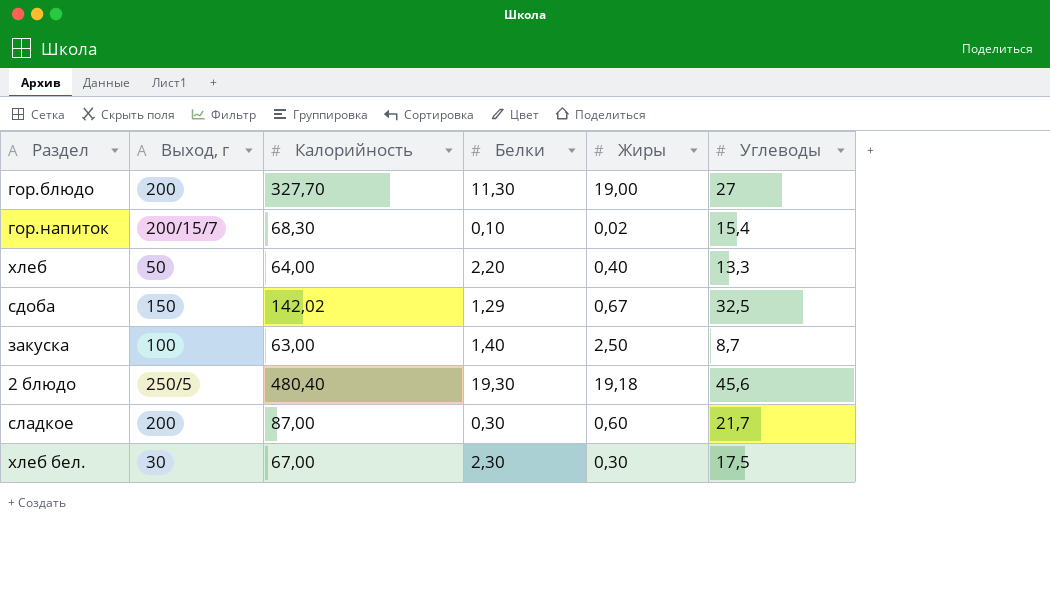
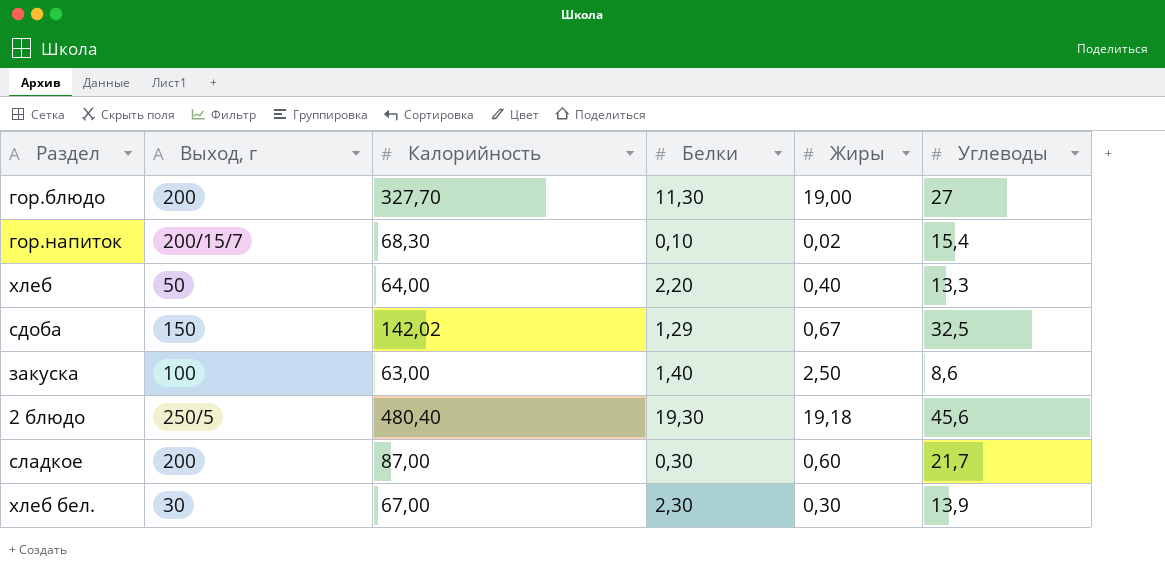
закуска | Углеводы: 8,7 -> 8,6
хлеб бел. | Углеводы: 17,5 -> 13,9

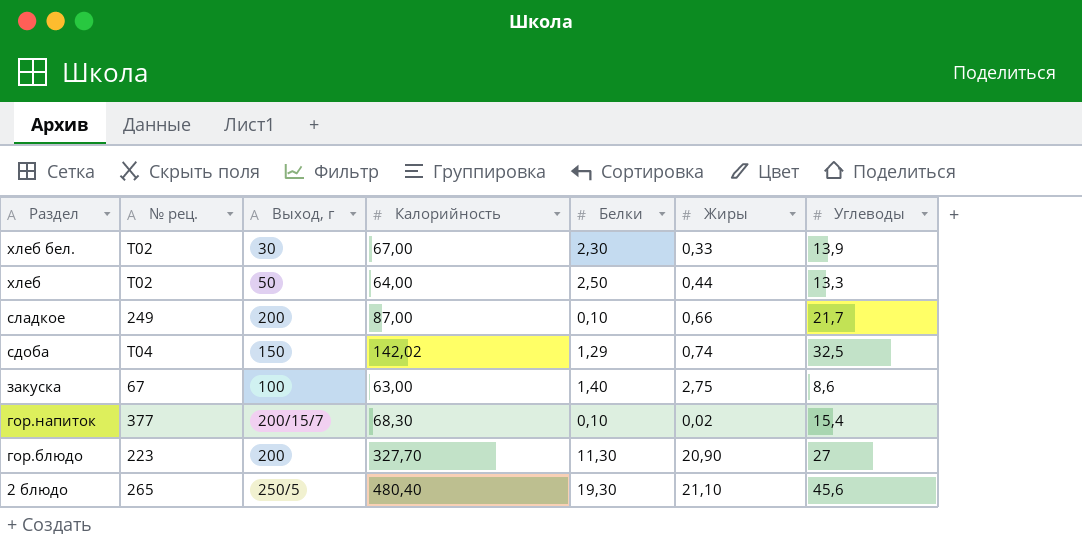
row order: none -> Раздел descending
column № рец. | position: none -> 2
хлеб бел. | Жиры: 0,30 -> 0,33
хлеб | Белки: 2,20 -> 2,50
хлеб | Жиры: 0,40 -> 0,44
сладкое | Белки: 0,30 -> 0,10
сладкое | Жиры: 0,60 -> 0,66
сдоба | Жиры: 0,67 -> 0,74
закуска | Жиры: 2,50 -> 2,75
гор.блюдо | Жиры: 19,00 -> 20,90
2 блюдо | Жиры: 19,18 -> 21,10

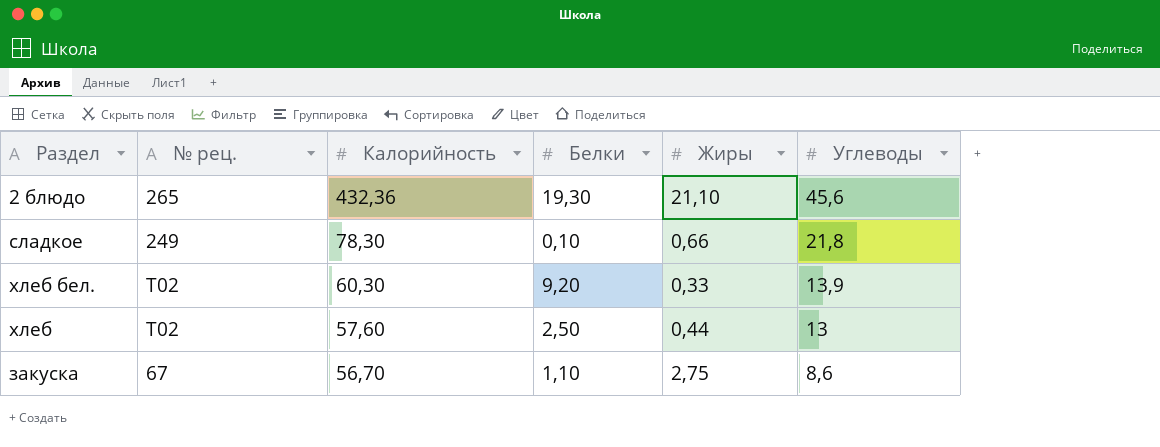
row order: Раздел descending -> Калорийность descending
column Выход, г | position: 3 -> none
row сдоба: Т04 | 150 | 142,02 | 1,29 | 0,74 | 32,5 -> none
row гор.напиток: 377 | 200/15/7 | 68,30 | 0,10 | 0,02 | 15,4 -> none
row гор.блюдо: 223 | 200 | 327,70 | 11,30 | 20,90 | 27 -> none
2 блюдо | Калорийность: 480,40 -> 432,36
сладкое | Калорийность: 87,00 -> 78,30
сладкое | Углеводы: 21,7 -> 21,8
хлеб бел. | Калорийность: 67,00 -> 60,30
хлеб бел. | Белки: 2,30 -> 9,20
хлеб | Калорийность: 64,00 -> 57,60
хлеб | Углеводы: 13,3 -> 13
закуска | Калорийность: 63,00 -> 56,70
закуска | Белки: 1,40 -> 1,10

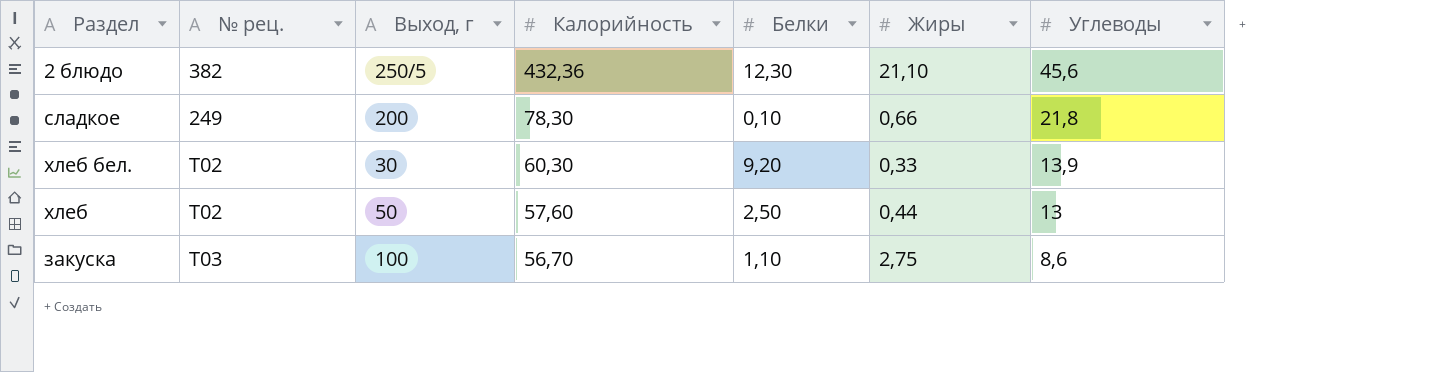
column Выход, г | position: none -> 3
2 блюдо | № рец.: 265 -> 382
2 блюдо | Белки: 19,30 -> 12,30
закуска | № рец.: 67 -> Т03

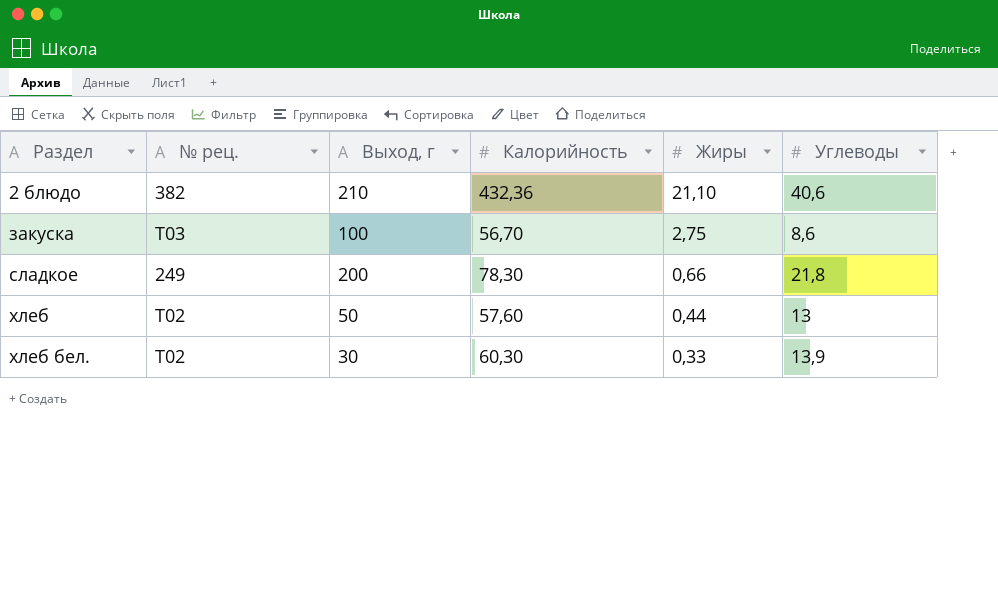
row order: Калорийность descending -> Раздел ascending
column Белки | position: 5 -> none
2 блюдо | Выход, г: 250/5 -> 210
2 блюдо | Углеводы: 45,6 -> 40,6

